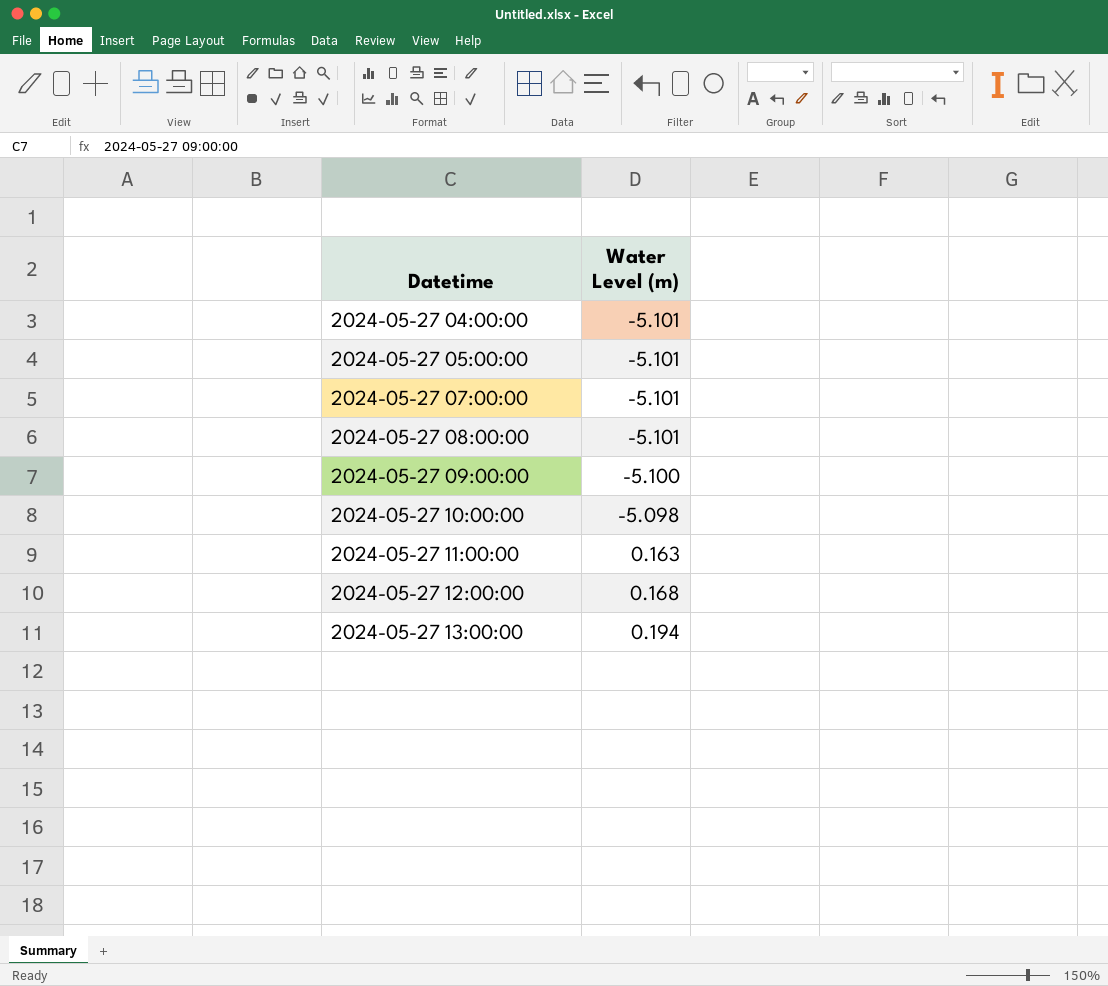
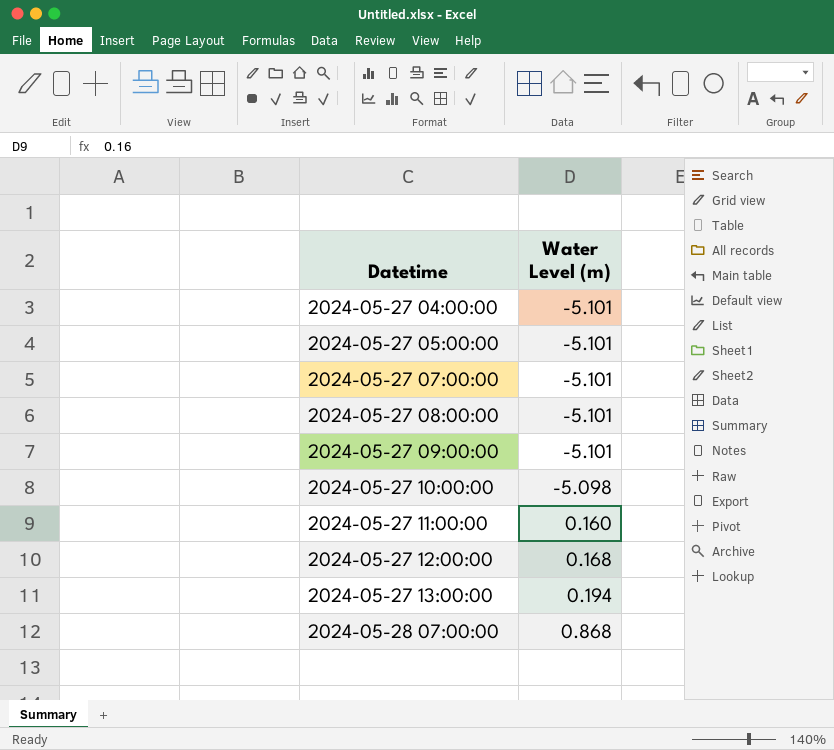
2024-05-27 09:00:00 | Water Level (m): -5.100 -> -5.101
2024-05-27 11:00:00 | Water Level (m): 0.163 -> 0.160
row 2024-05-28 07:00:00: none -> 0.868

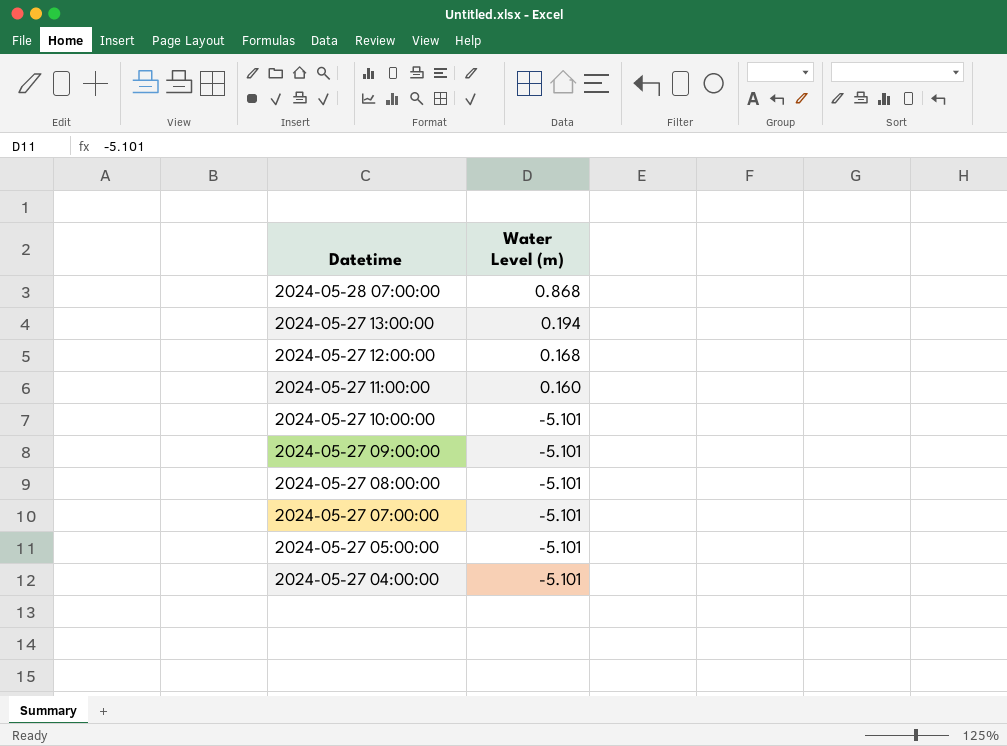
row order: Datetime ascending -> Datetime descending
2024-05-27 10:00:00 | Water Level (m): -5.098 -> -5.101

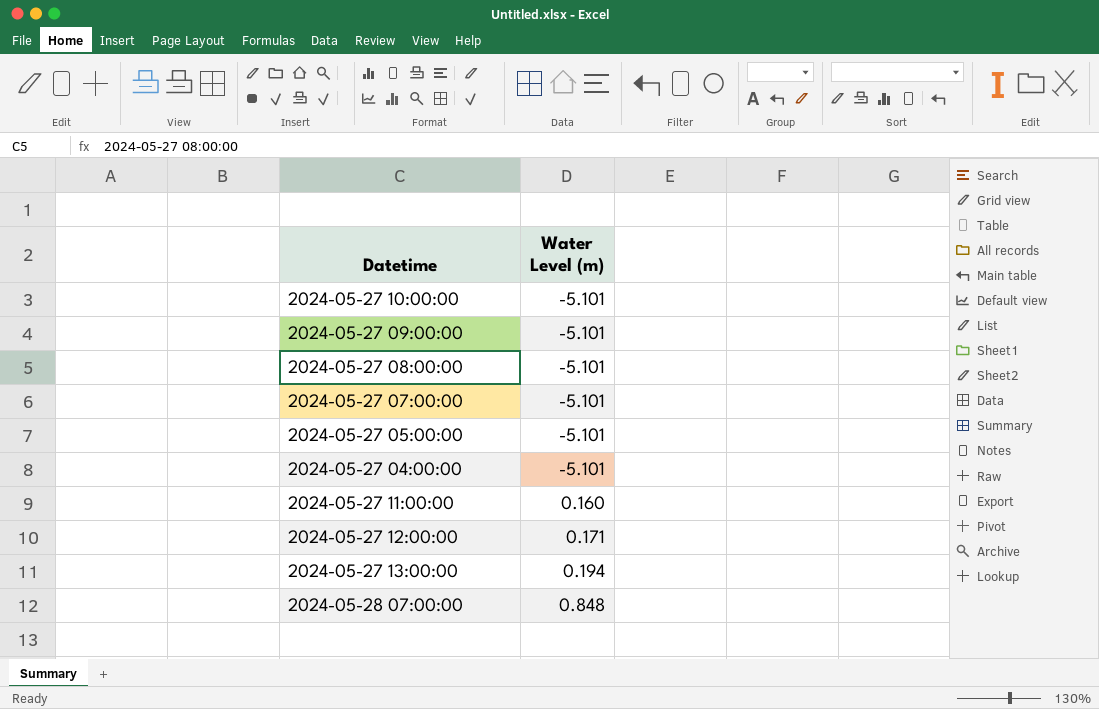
row order: Datetime descending -> Water Level (m) ascending
2024-05-27 12:00:00 | Water Level (m): 0.168 -> 0.171
2024-05-28 07:00:00 | Water Level (m): 0.868 -> 0.848

